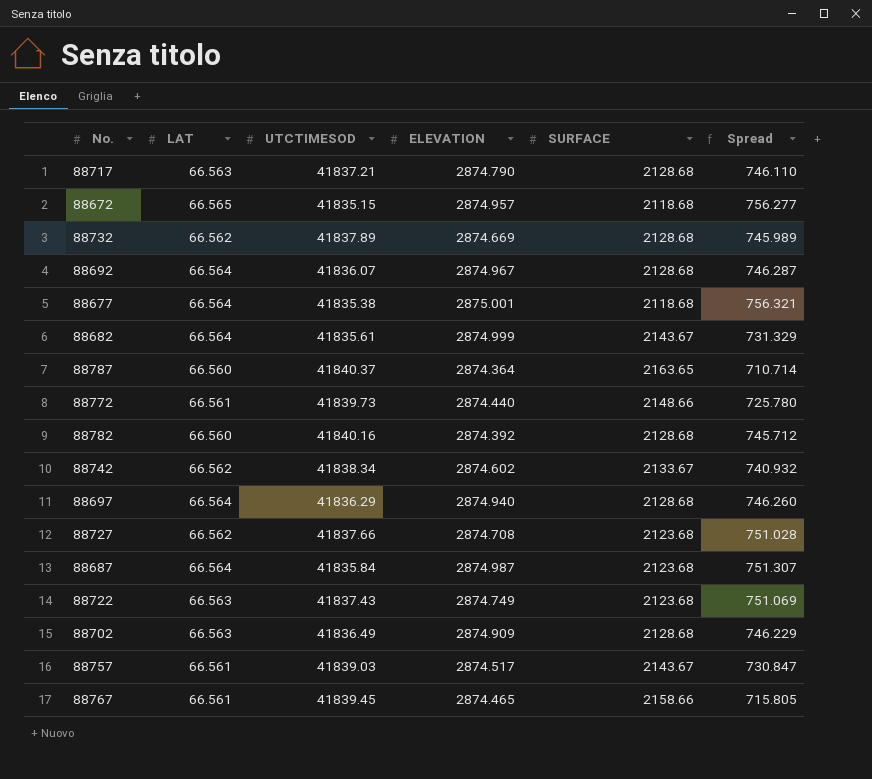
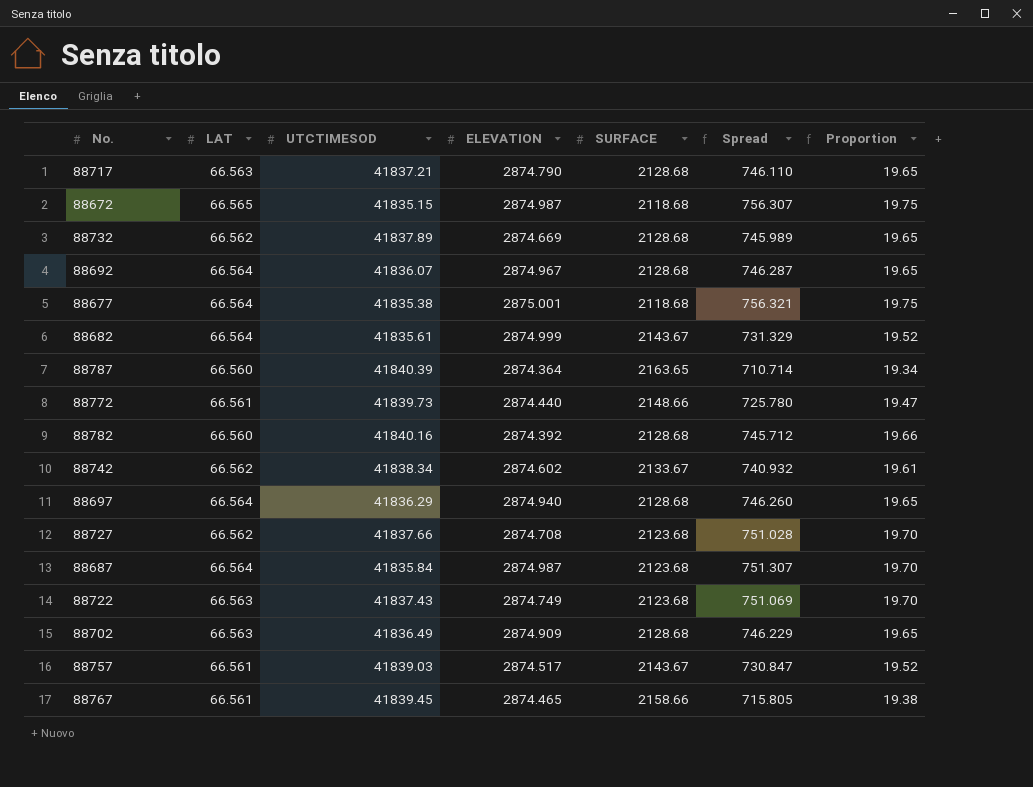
column Proportion | formula: none -> [UTCTIMESOD] / [SURFACE]
88672 | ELEVATION: 2874.957 -> 2874.987
88672 | Spread: 756.277 -> 756.307
88787 | UTCTIMESOD: 41840.37 -> 41840.39

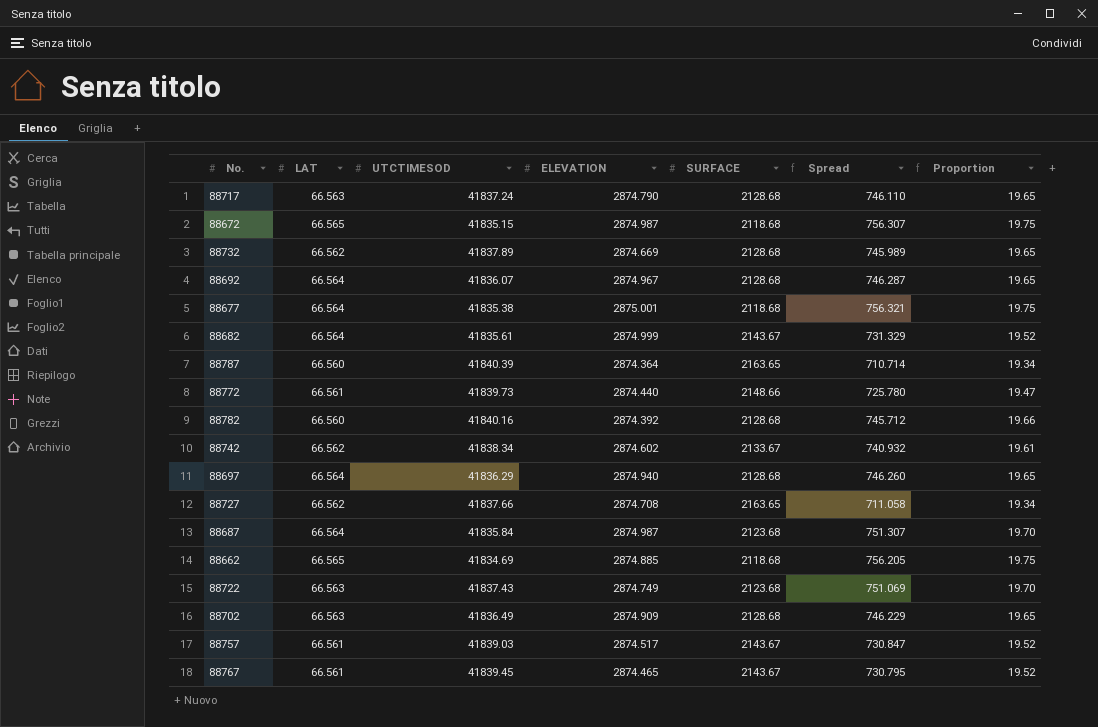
88717 | UTCTIMESOD: 41837.21 -> 41837.24
88727 | SURFACE: 2123.68 -> 2163.65
88727 | Spread: 751.028 -> 711.058
88727 | Proportion: 19.70 -> 19.34
row 88662: none -> 66.565 | 41834.69 | 2874.885 | 2118.68 | 756.205 | 19.75
88767 | SURFACE: 2158.66 -> 2143.67
88767 | Spread: 715.805 -> 730.795
88767 | Proportion: 19.38 -> 19.52

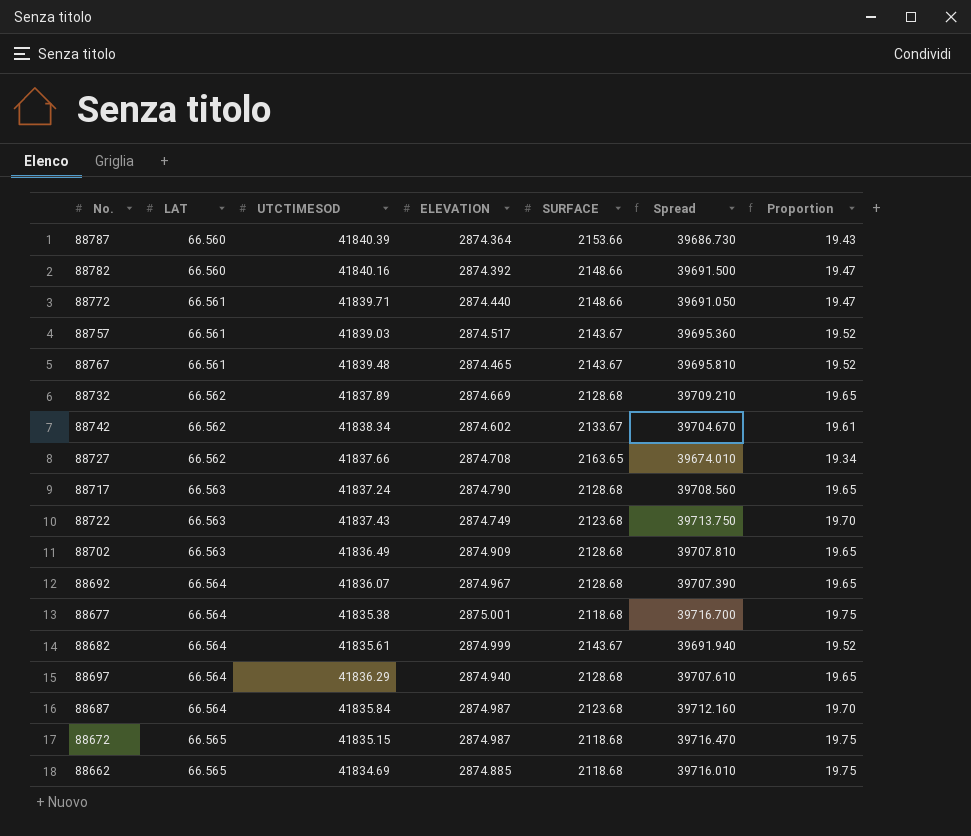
row order: none -> LAT ascending
column Spread | formula: [ELEVATION] - [SURFACE] -> [UTCTIMESOD] - [SURFACE]
88787 | SURFACE: 2163.65 -> 2153.66
88787 | Proportion: 19.34 -> 19.43
88782 | SURFACE: 2128.68 -> 2148.66
88782 | Proportion: 19.66 -> 19.47
88772 | UTCTIMESOD: 41839.73 -> 41839.71
88767 | UTCTIMESOD: 41839.45 -> 41839.48

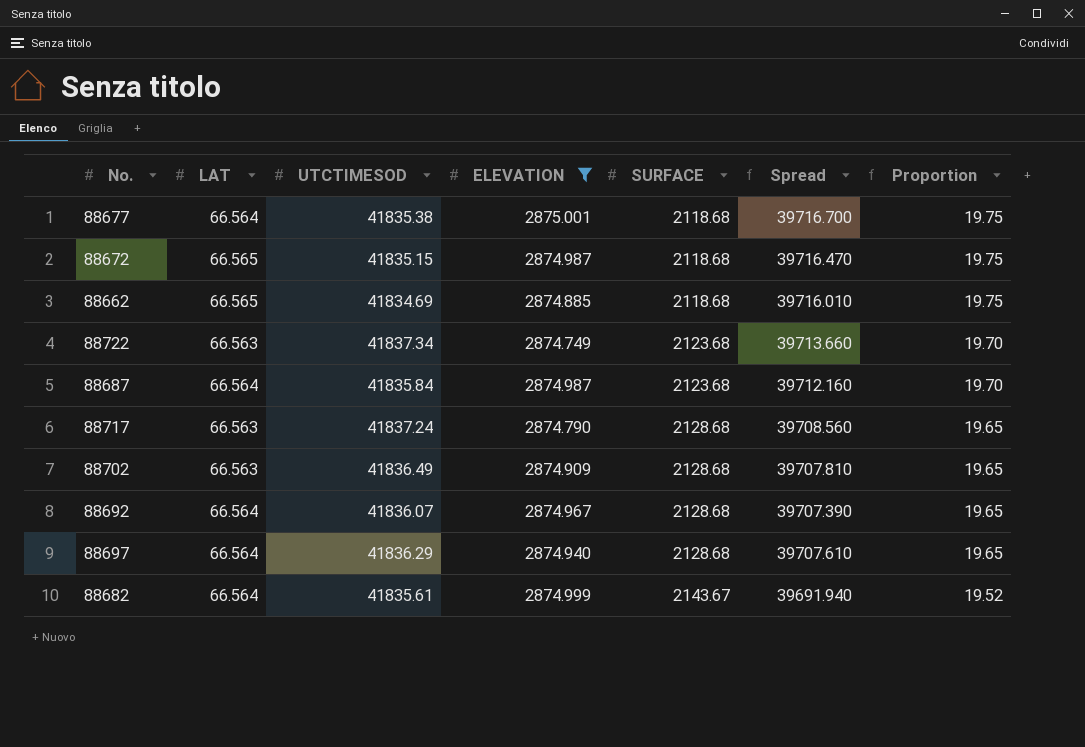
filter: none -> ELEVATION >= 2874.749
row order: LAT ascending -> SURFACE ascending
88722 | UTCTIMESOD: 41837.43 -> 41837.34
88722 | Spread: 39713.750 -> 39713.660

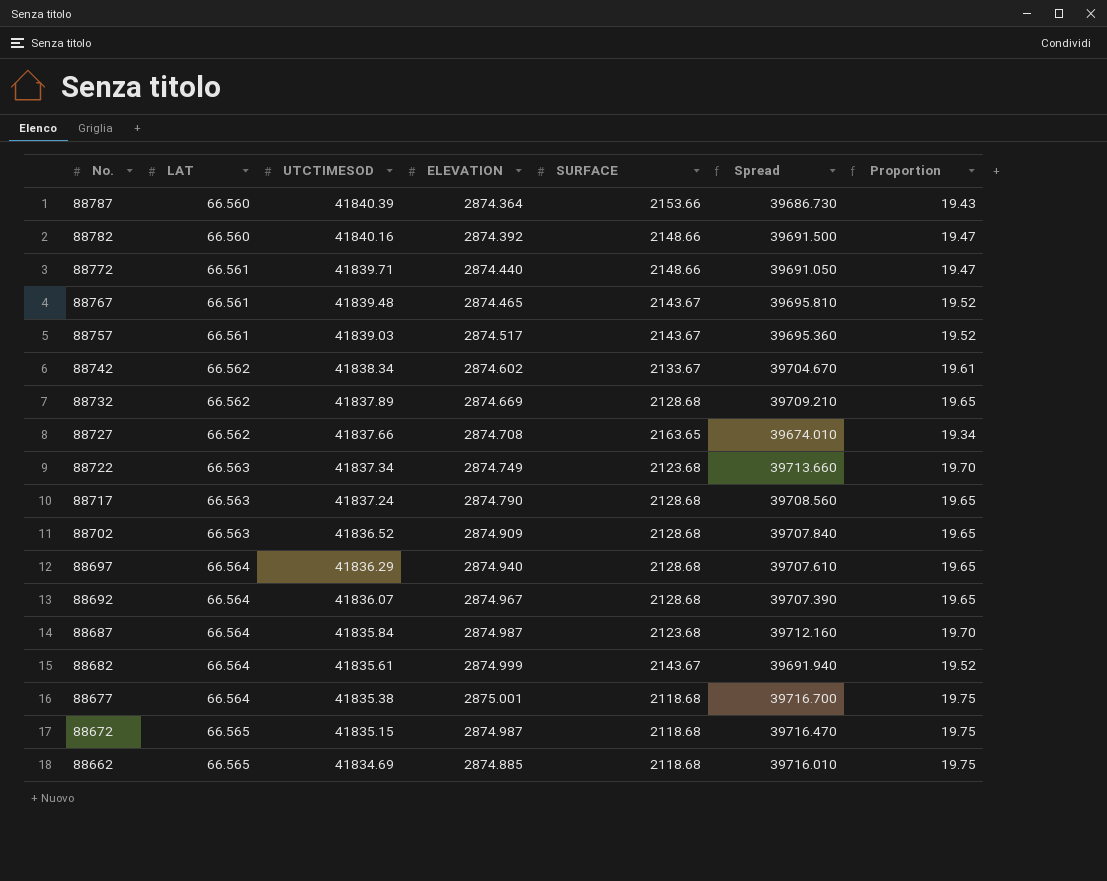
filter: ELEVATION >= 2874.749 -> none
row order: SURFACE ascending -> No. descending
88702 | UTCTIMESOD: 41836.49 -> 41836.52
88702 | Spread: 39707.810 -> 39707.840

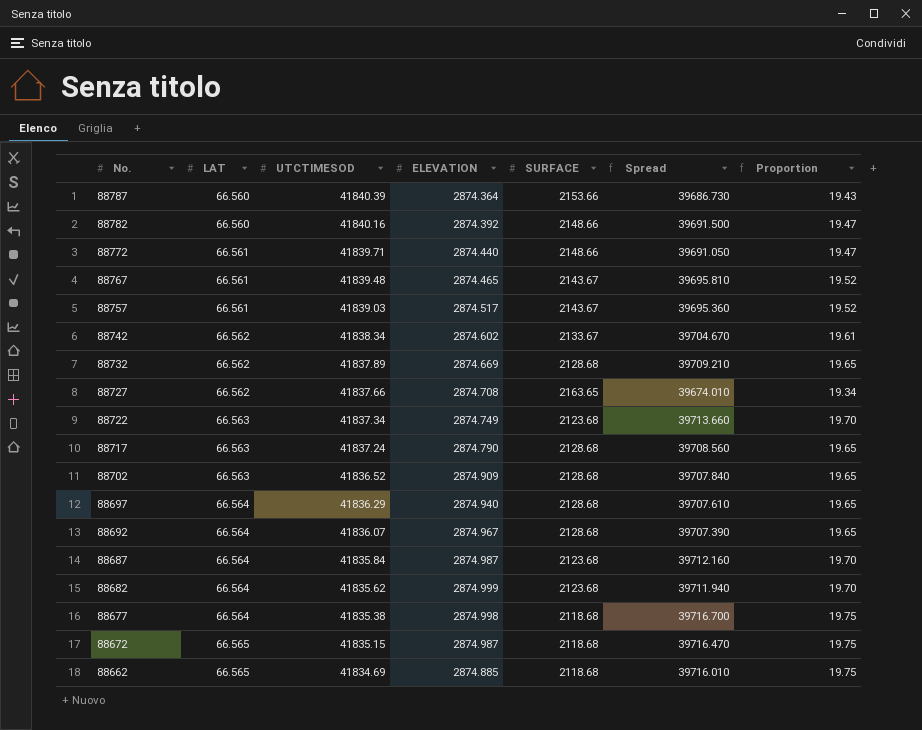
88682 | UTCTIMESOD: 41835.61 -> 41835.62
88682 | SURFACE: 2143.67 -> 2123.68
88682 | Spread: 39691.940 -> 39711.940
88682 | Proportion: 19.52 -> 19.70
88677 | ELEVATION: 2875.001 -> 2874.998

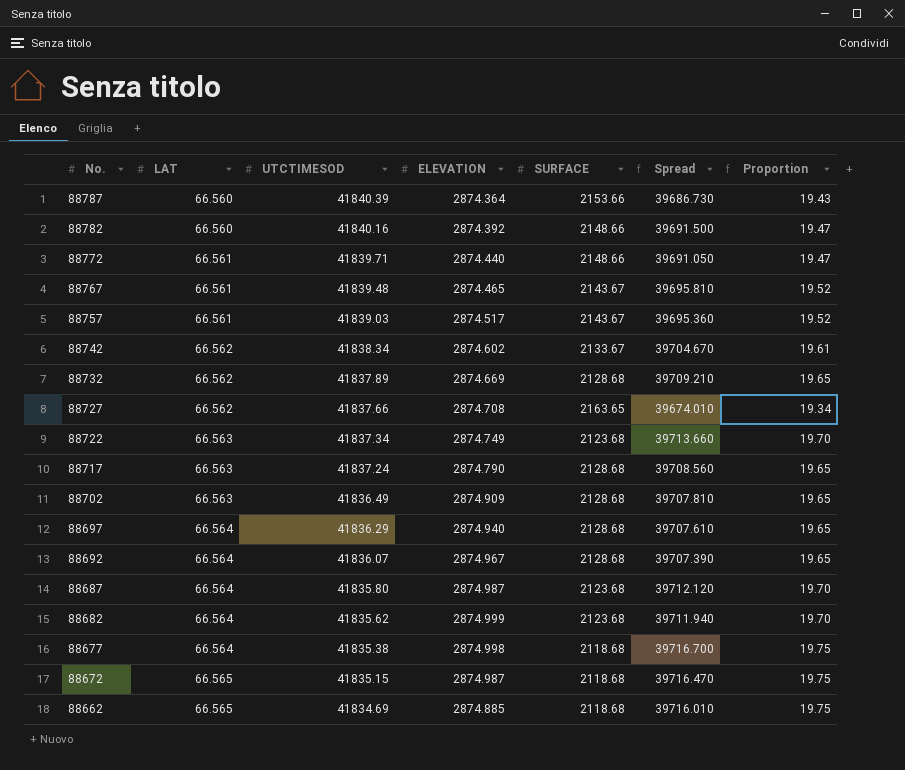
88702 | UTCTIMESOD: 41836.52 -> 41836.49
88702 | Spread: 39707.840 -> 39707.810
88687 | UTCTIMESOD: 41835.84 -> 41835.80
88687 | Spread: 39712.160 -> 39712.120

